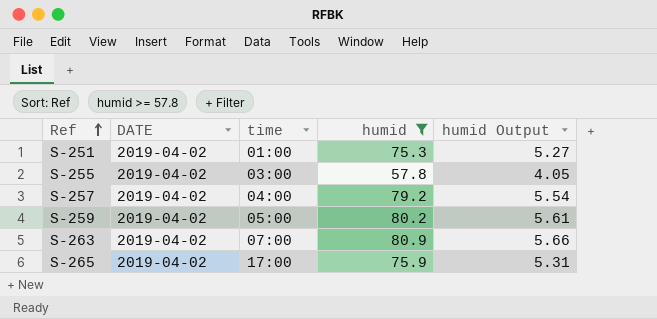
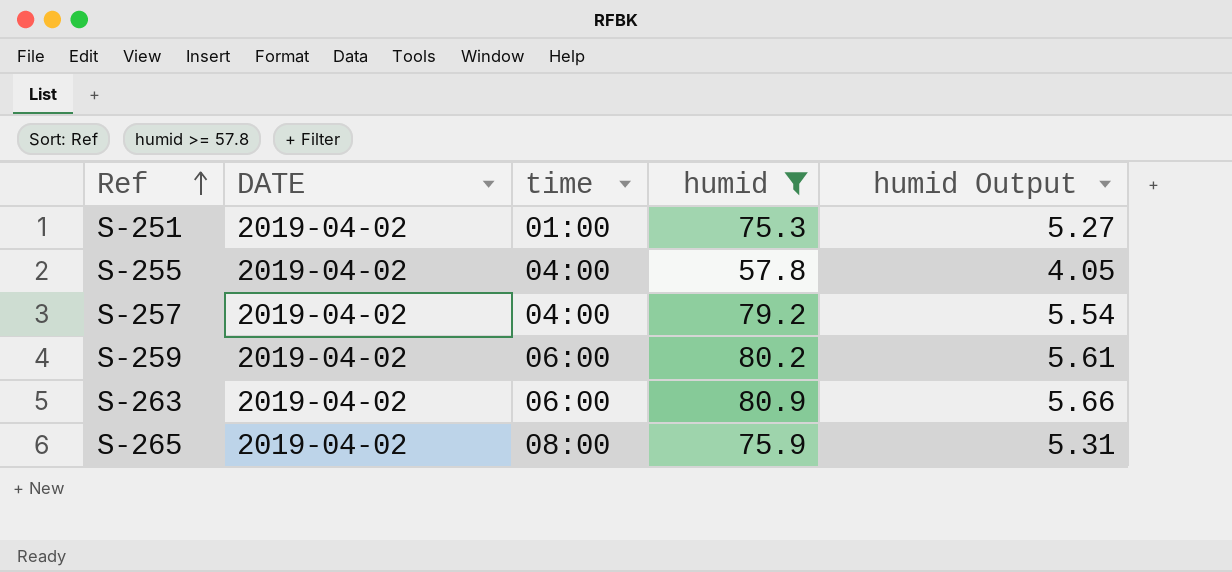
S-255 | time: 03:00 -> 04:00
S-259 | time: 05:00 -> 06:00
S-263 | time: 07:00 -> 06:00
S-265 | time: 17:00 -> 08:00

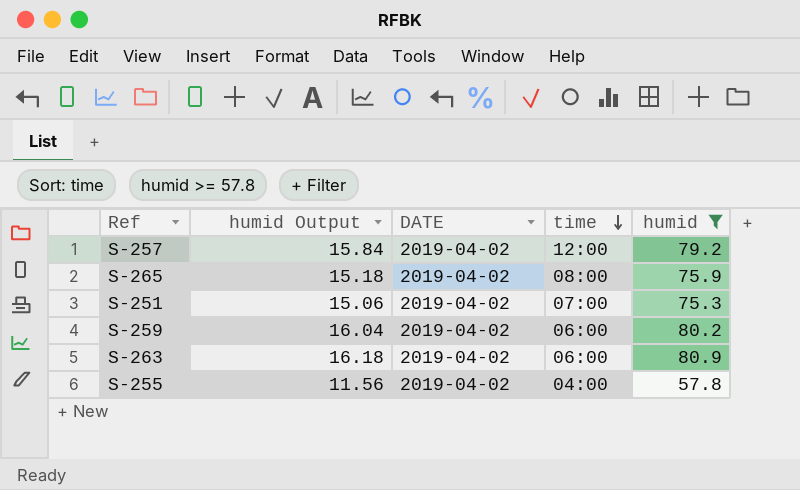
row order: Ref ascending -> time descending
column humid Output | formula: [humid] * 0.07 -> [humid] * 0.2
column humid Output | position: 5 -> 2
S-257 | time: 04:00 -> 12:00
S-251 | time: 01:00 -> 07:00

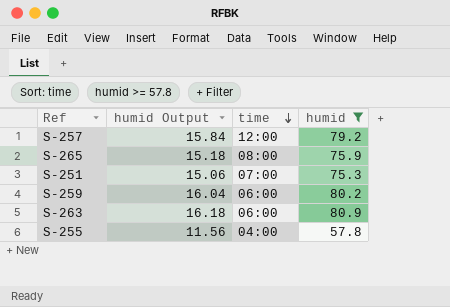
column DATE | position: 3 -> none

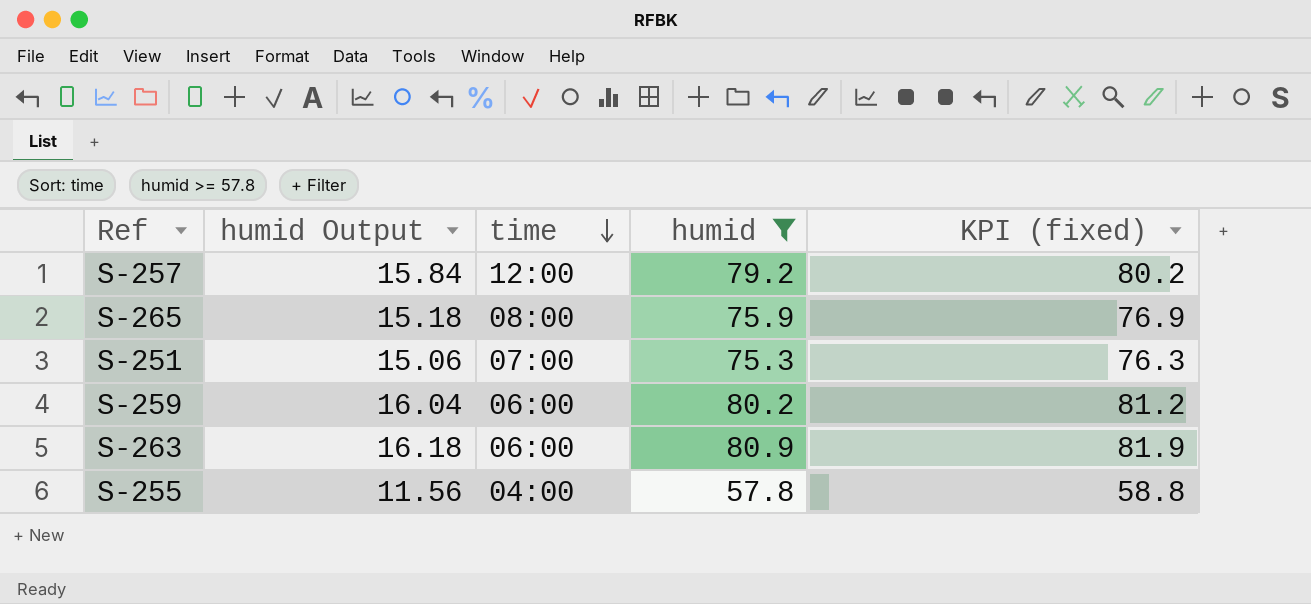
column KPI (fixed) | formula: none -> [humid] + 1

